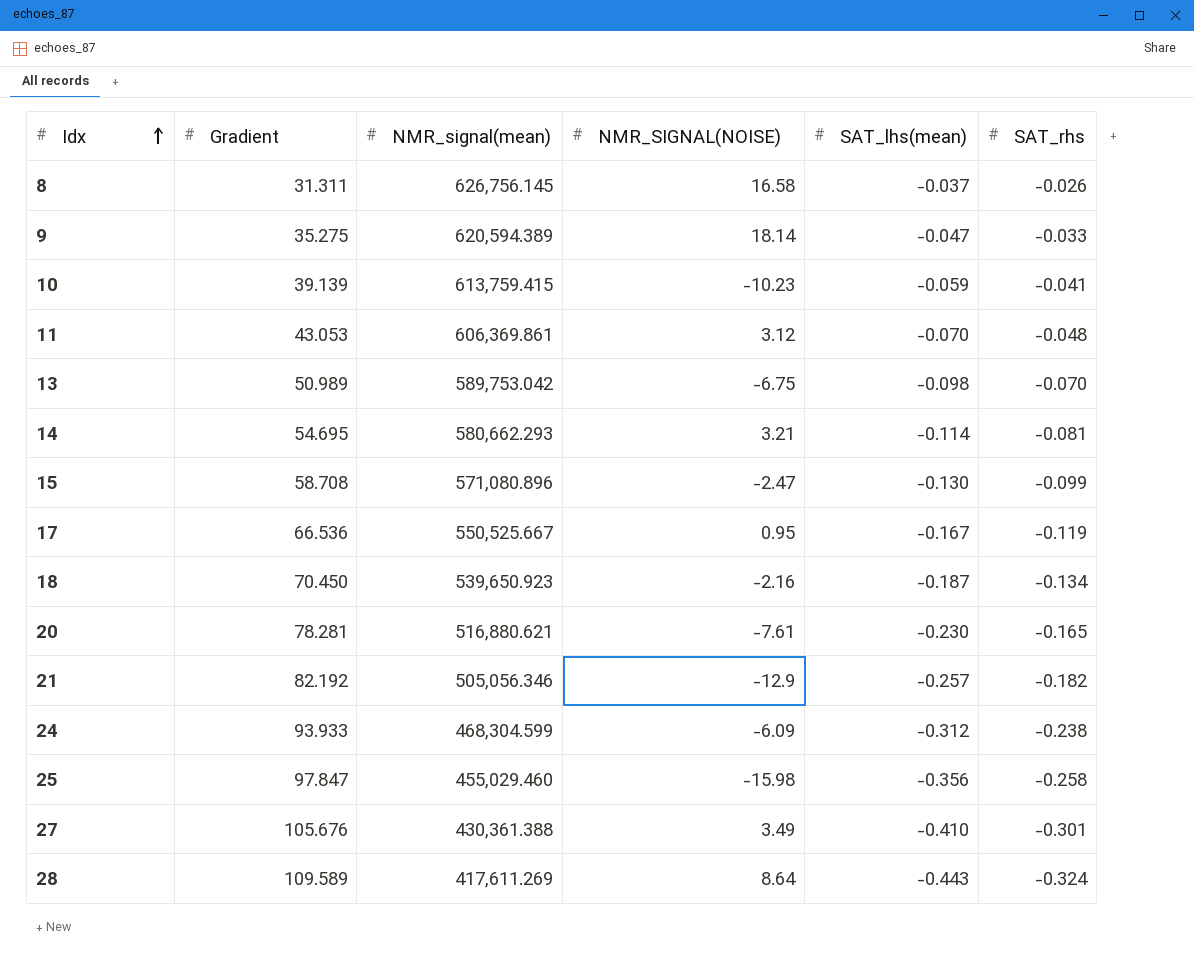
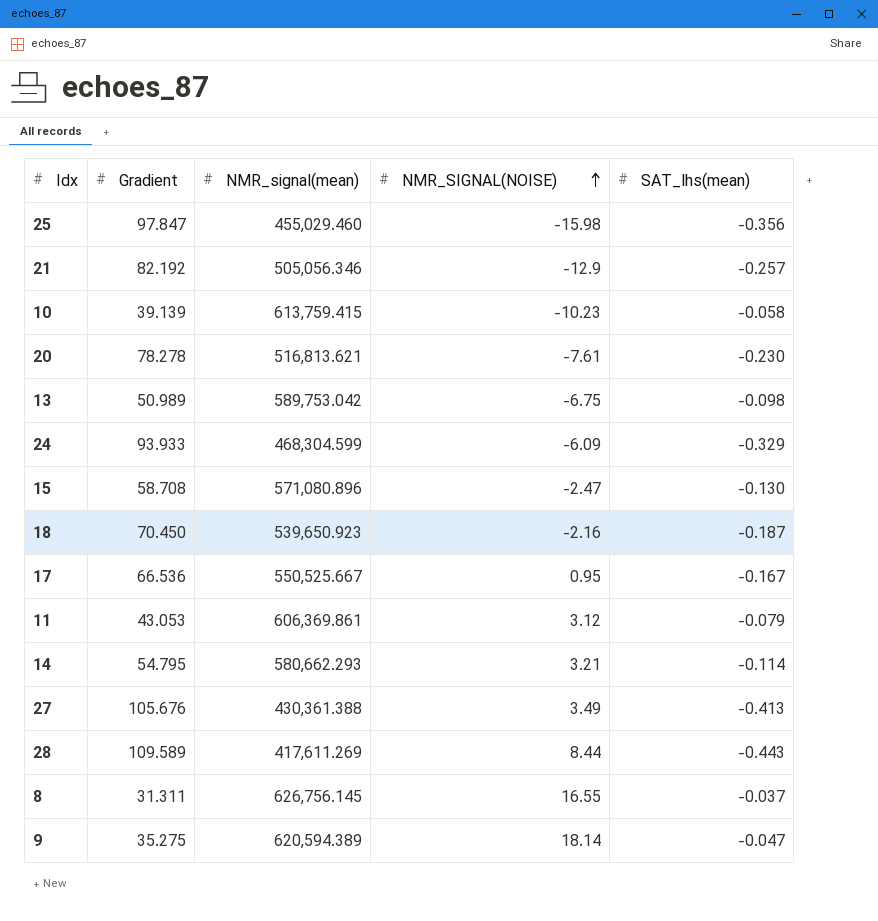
row order: Idx ascending -> NMR_SIGNAL(NOISE) ascending
column SAT_rhs | position: 6 -> none
10 | SAT_lhs(mean): -0.059 -> -0.058
20 | Gradient: 78.281 -> 78.278
20 | NMR_signal(mean): 516,880.621 -> 516,813.621
24 | SAT_lhs(mean): -0.312 -> -0.329
11 | SAT_lhs(mean): -0.070 -> -0.079
14 | Gradient: 54.695 -> 54.795
27 | SAT_lhs(mean): -0.410 -> -0.413
28 | NMR_SIGNAL(NOISE): 8.64 -> 8.44
8 | NMR_SIGNAL(NOISE): 16.58 -> 16.55

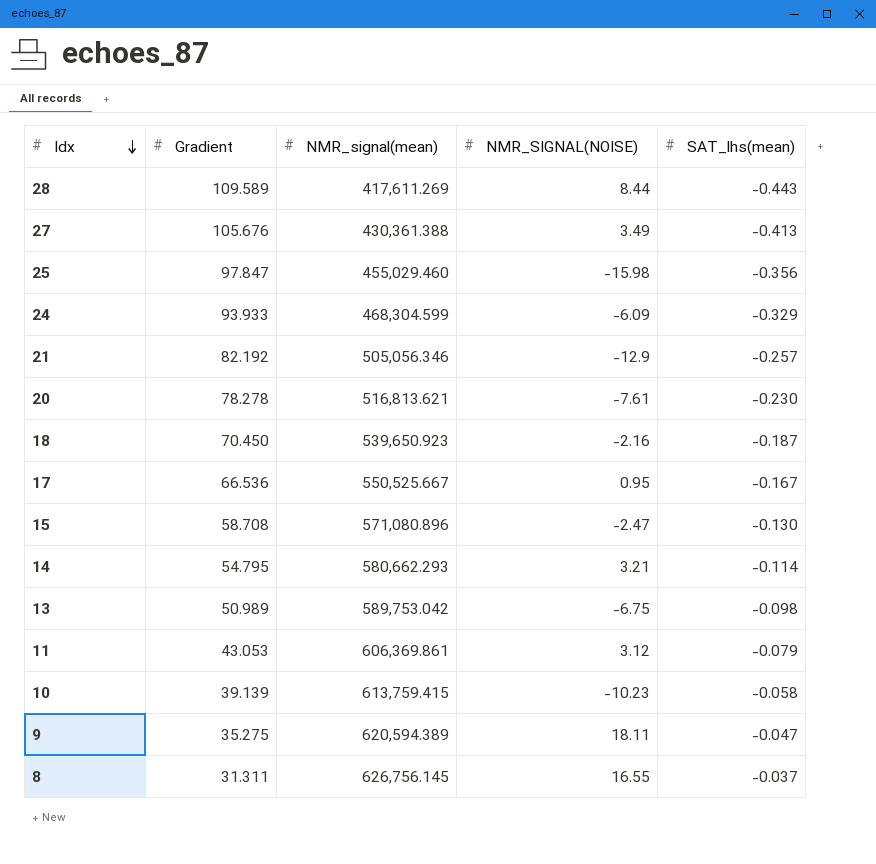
row order: NMR_SIGNAL(NOISE) ascending -> Idx descending
9 | NMR_SIGNAL(NOISE): 18.14 -> 18.11

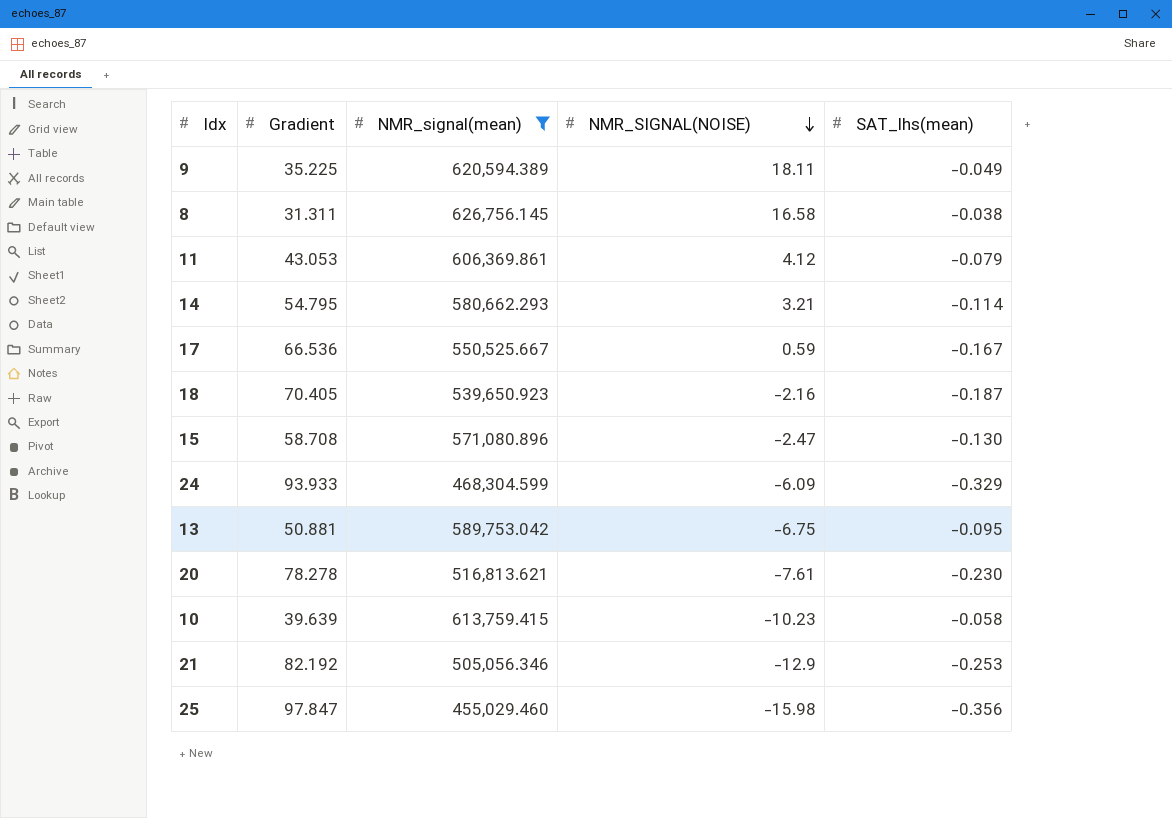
filter: none -> NMR_signal(mean) >= 455,029.460
row order: Idx descending -> NMR_SIGNAL(NOISE) descending
9 | Gradient: 35.275 -> 35.225
9 | SAT_lhs(mean): -0.047 -> -0.049
8 | NMR_SIGNAL(NOISE): 16.55 -> 16.58
8 | SAT_lhs(mean): -0.037 -> -0.038
11 | NMR_SIGNAL(NOISE): 3.12 -> 4.12
17 | NMR_SIGNAL(NOISE): 0.95 -> 0.59
18 | Gradient: 70.450 -> 70.405
13 | Gradient: 50.989 -> 50.881
13 | SAT_lhs(mean): -0.098 -> -0.095
10 | Gradient: 39.139 -> 39.639
21 | SAT_lhs(mean): -0.257 -> -0.253

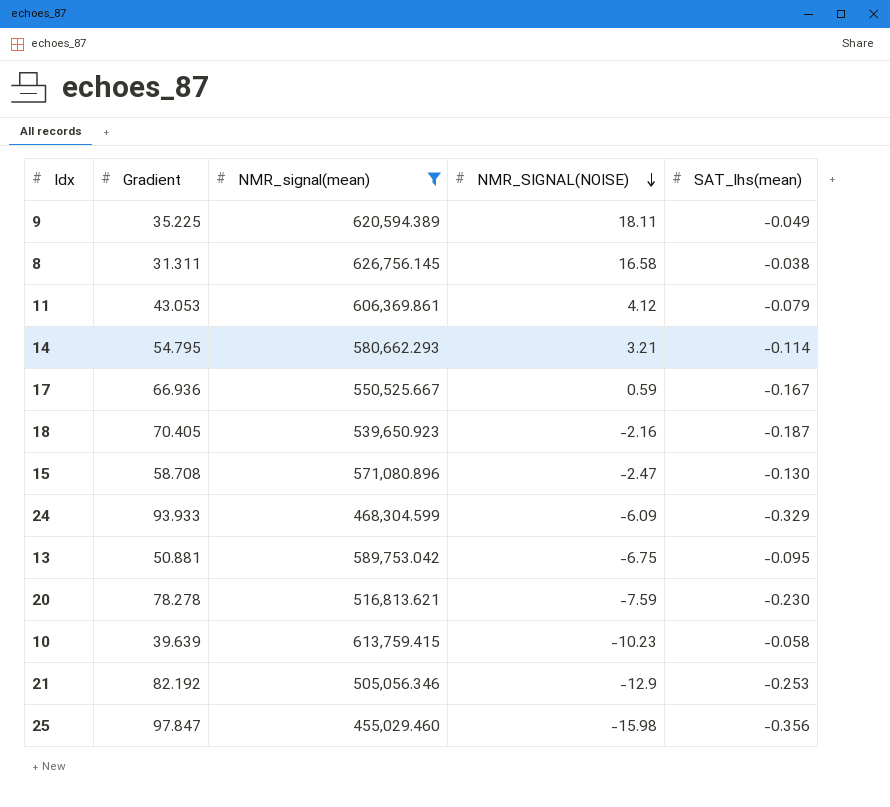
17 | Gradient: 66.536 -> 66.936
20 | NMR_SIGNAL(NOISE): -7.61 -> -7.59

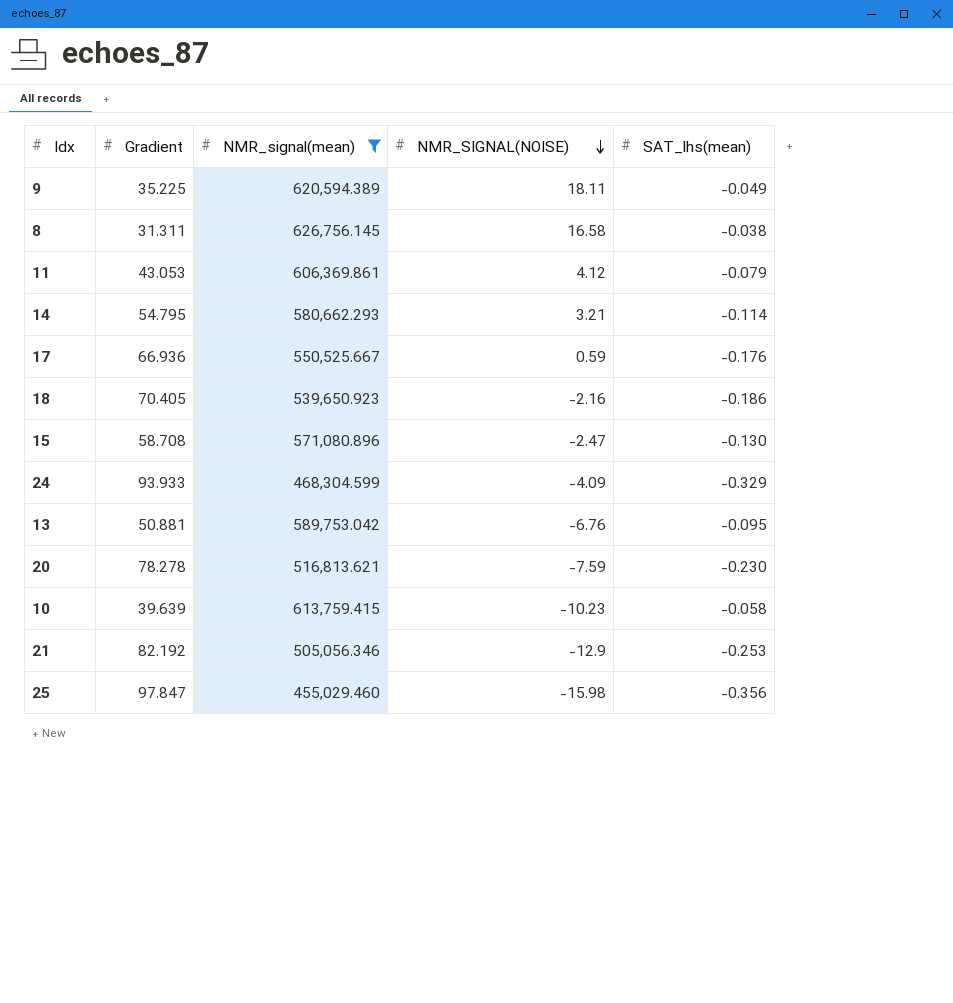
17 | SAT_lhs(mean): -0.167 -> -0.176
18 | SAT_lhs(mean): -0.187 -> -0.186
24 | NMR_SIGNAL(NOISE): -6.09 -> -4.09
13 | NMR_SIGNAL(NOISE): -6.75 -> -6.76

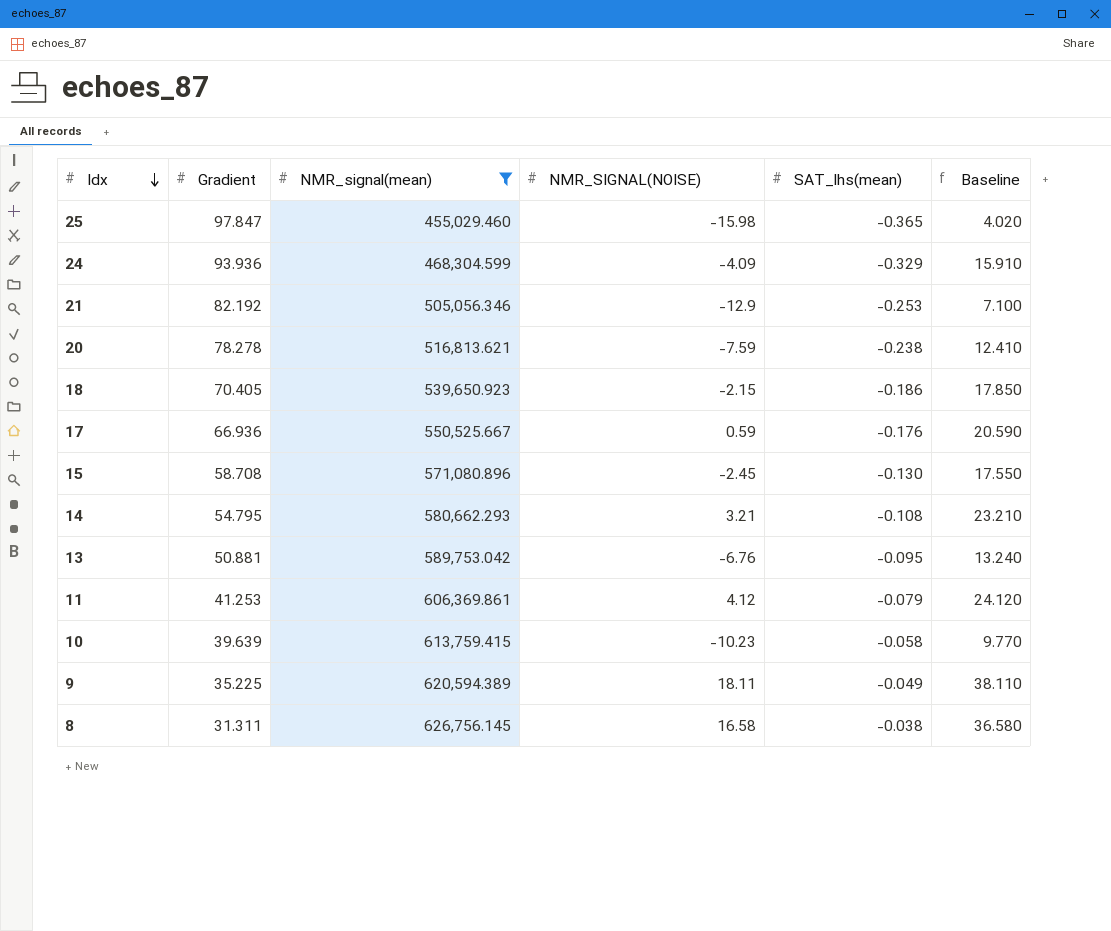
row order: NMR_SIGNAL(NOISE) descending -> Idx descending
column Baseline | formula: none -> [NMR_SIGNAL(NOISE)] + 20
25 | SAT_lhs(mean): -0.356 -> -0.365
24 | Gradient: 93.933 -> 93.936
20 | SAT_lhs(mean): -0.230 -> -0.238
18 | NMR_SIGNAL(NOISE): -2.16 -> -2.15
15 | NMR_SIGNAL(NOISE): -2.47 -> -2.45
14 | SAT_lhs(mean): -0.114 -> -0.108
11 | Gradient: 43.053 -> 41.253

